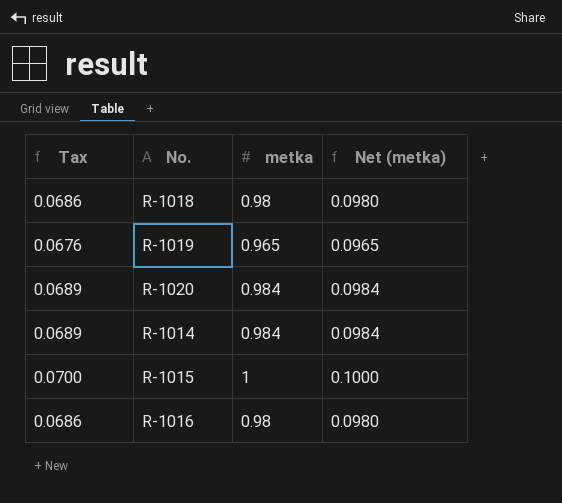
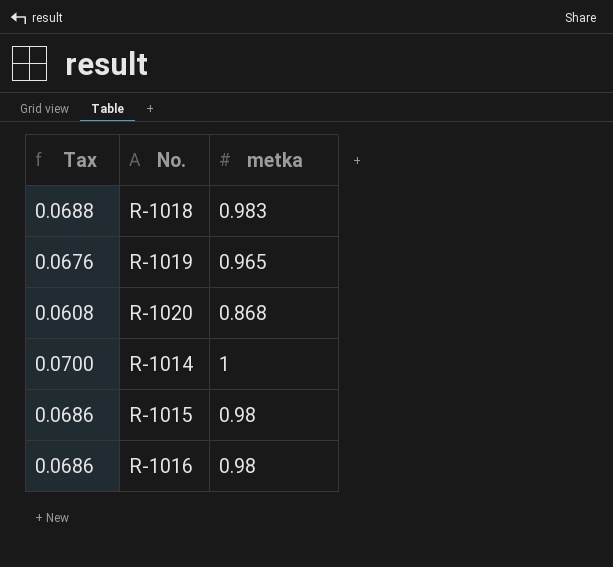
column Net (metka) | formula: [metka] * 0.1 -> none
R-1018 | Tax: 0.0686 -> 0.0688
R-1018 | metka: 0.98 -> 0.983
R-1020 | Tax: 0.0689 -> 0.0608
R-1020 | metka: 0.984 -> 0.868
R-1014 | Tax: 0.0689 -> 0.0700
R-1014 | metka: 0.984 -> 1
R-1015 | Tax: 0.0700 -> 0.0686
R-1015 | metka: 1 -> 0.98

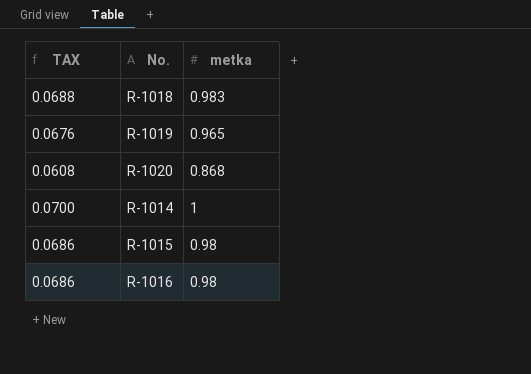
column name: Tax -> TAX

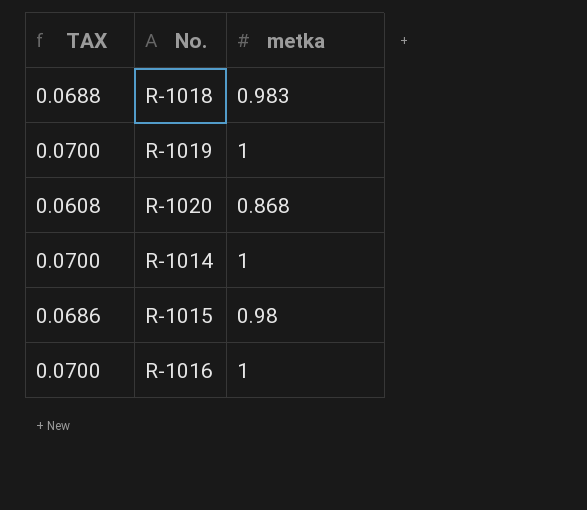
R-1019 | TAX: 0.0676 -> 0.0700
R-1019 | metka: 0.965 -> 1
R-1016 | TAX: 0.0686 -> 0.0700
R-1016 | metka: 0.98 -> 1

